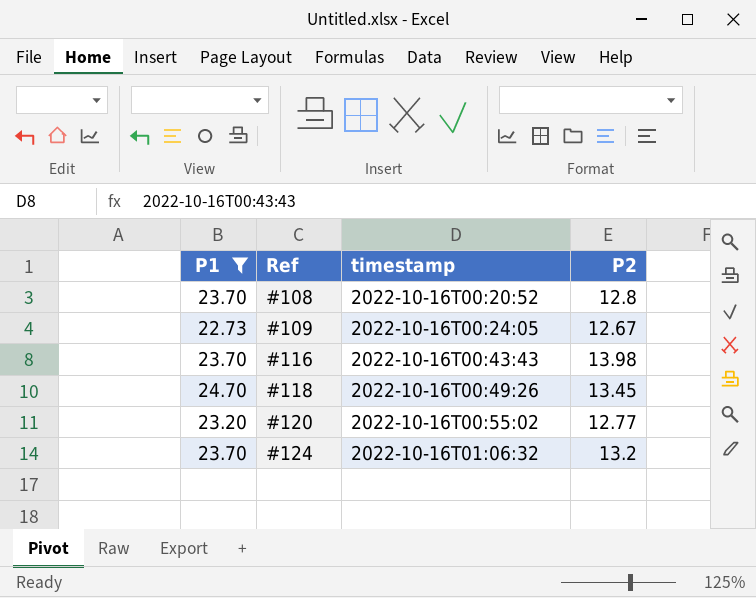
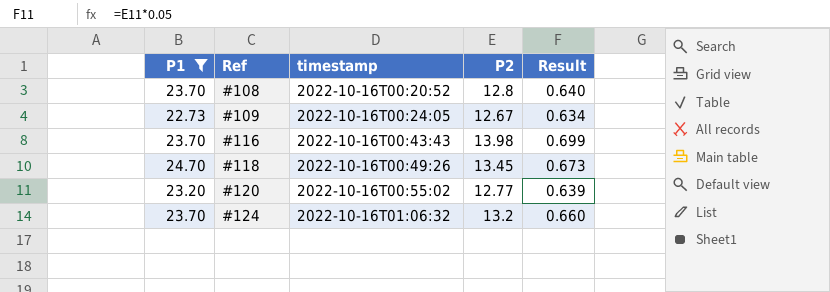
column Result | formula: none -> [P2] * 0.05

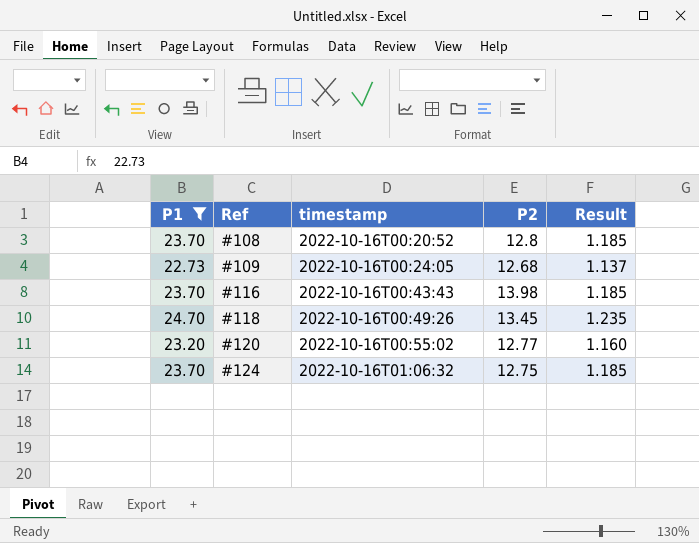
column Result | formula: [P2] * 0.05 -> [P1] * 0.05
#109 | P2: 12.67 -> 12.68
#124 | P2: 13.2 -> 12.75

